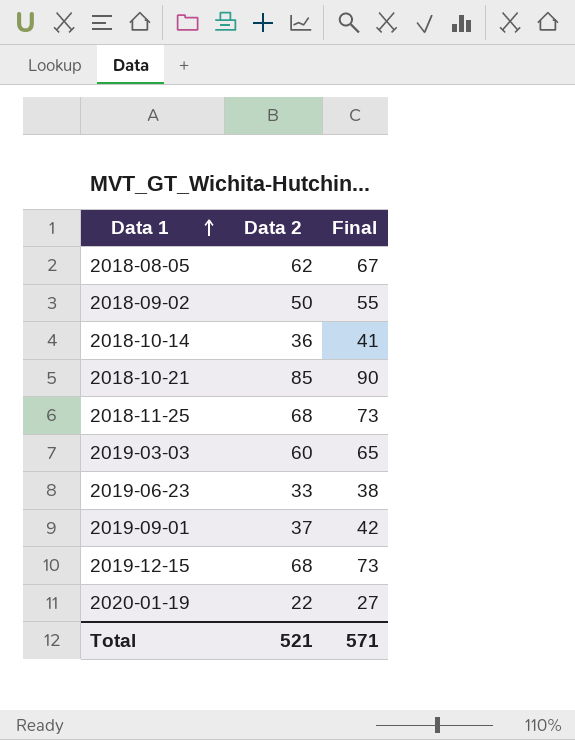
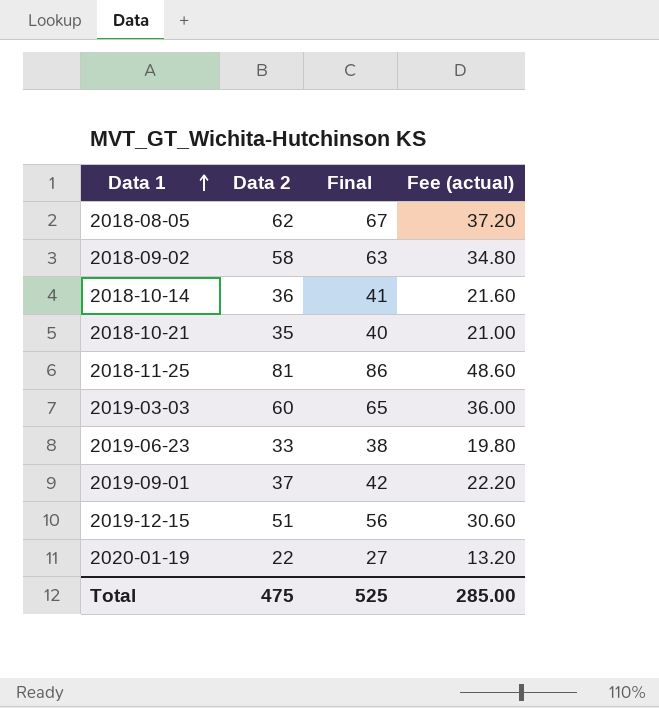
column Fee (actual) | formula: none -> [Data 2] * 0.6
2018-09-02 | Data 2: 50 -> 58
2018-09-02 | Final: 55 -> 63
2018-10-21 | Data 2: 85 -> 35
2018-10-21 | Final: 90 -> 40
2018-11-25 | Data 2: 68 -> 81
2018-11-25 | Final: 73 -> 86
2019-12-15 | Data 2: 68 -> 51
2019-12-15 | Final: 73 -> 56
Total | Data 2: 521 -> 475
Total | Final: 571 -> 525

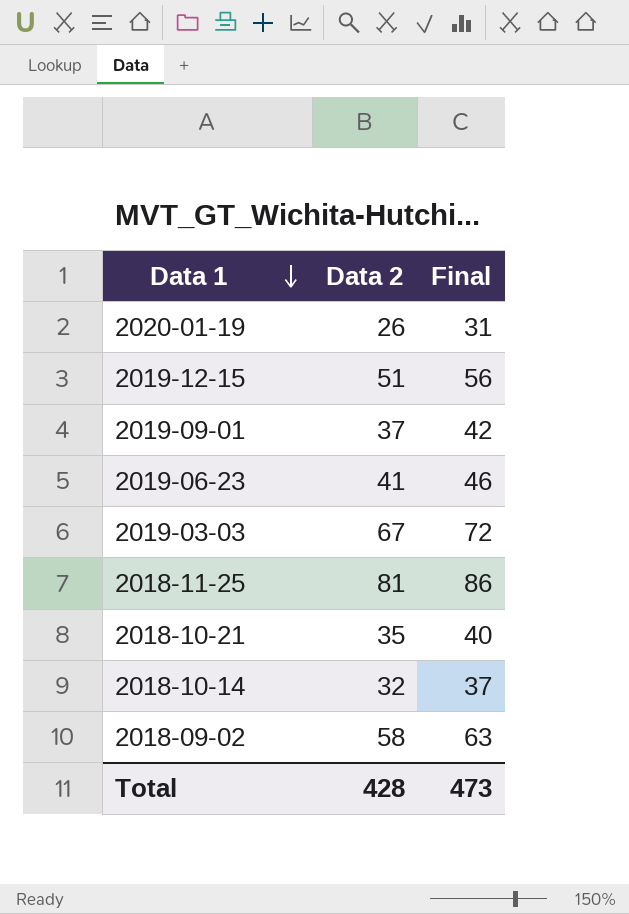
row order: Data 1 ascending -> Data 1 descending
column Fee (actual) | formula: [Data 2] * 0.6 -> none
row 2018-08-05: 62 | 67 | 37.20 -> none
2020-01-19 | Data 2: 22 -> 26
2020-01-19 | Final: 27 -> 31
2019-06-23 | Data 2: 33 -> 41
2019-06-23 | Final: 38 -> 46
2019-03-03 | Data 2: 60 -> 67
2019-03-03 | Final: 65 -> 72
2018-10-14 | Data 2: 36 -> 32
2018-10-14 | Final: 41 -> 37
Total | Data 2: 475 -> 428
Total | Final: 525 -> 473

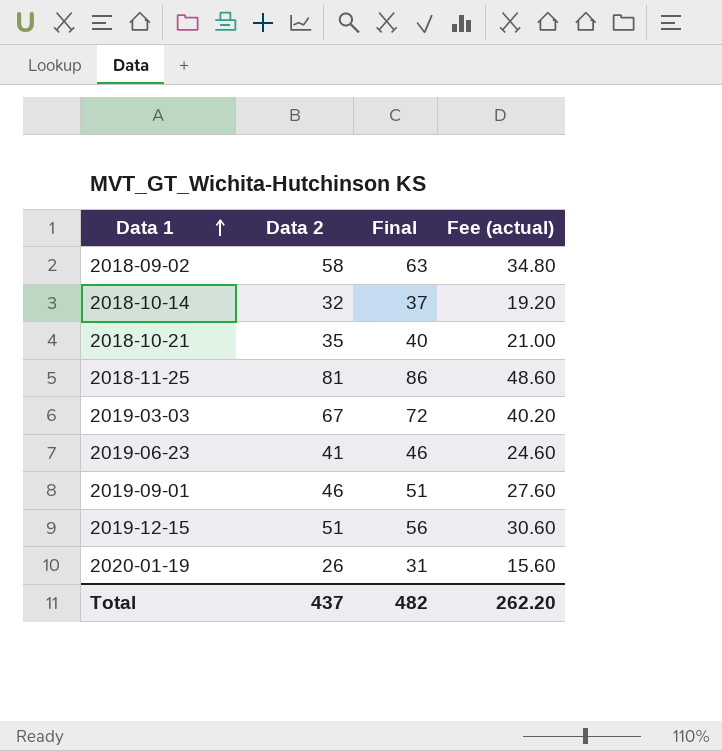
row order: Data 1 descending -> Data 1 ascending
column Fee (actual) | formula: none -> [Data 2] * 0.6
2019-09-01 | Data 2: 37 -> 46
2019-09-01 | Final: 42 -> 51
Total | Data 2: 428 -> 437
Total | Final: 473 -> 482

